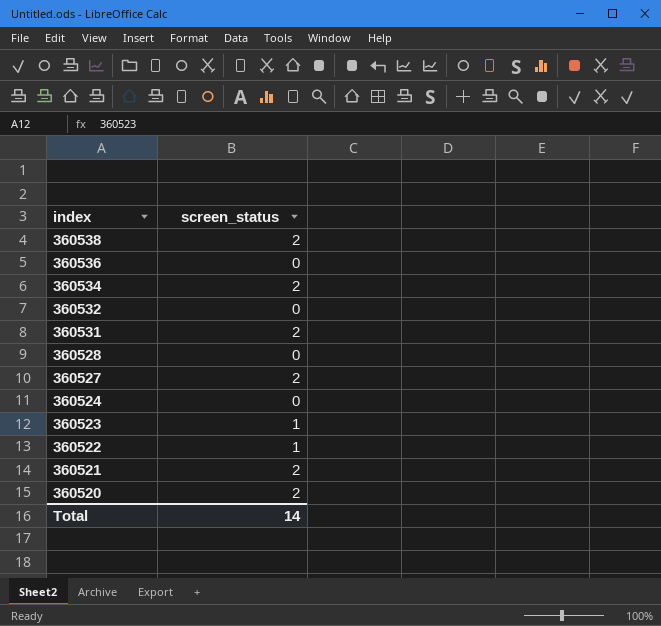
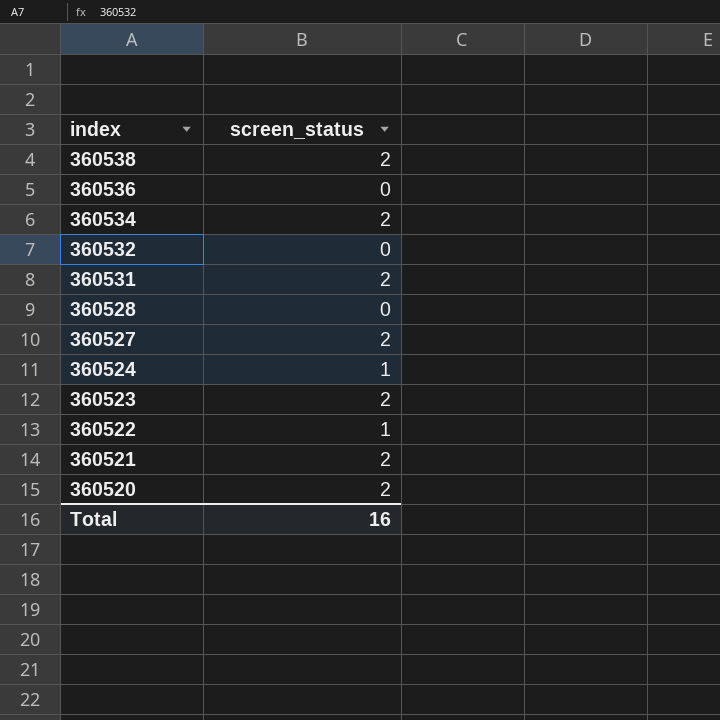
360524 | screen_status: 0 -> 1
360523 | screen_status: 1 -> 2
Total | screen_status: 14 -> 16

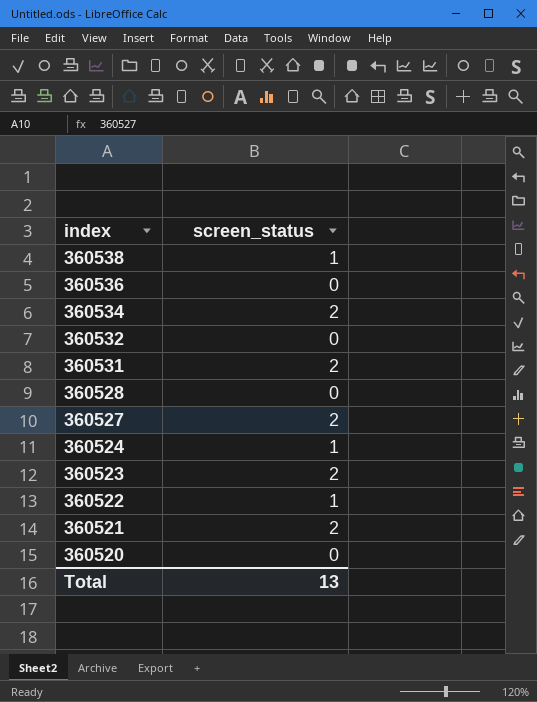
360538 | screen_status: 2 -> 1
360520 | screen_status: 2 -> 0
Total | screen_status: 16 -> 13

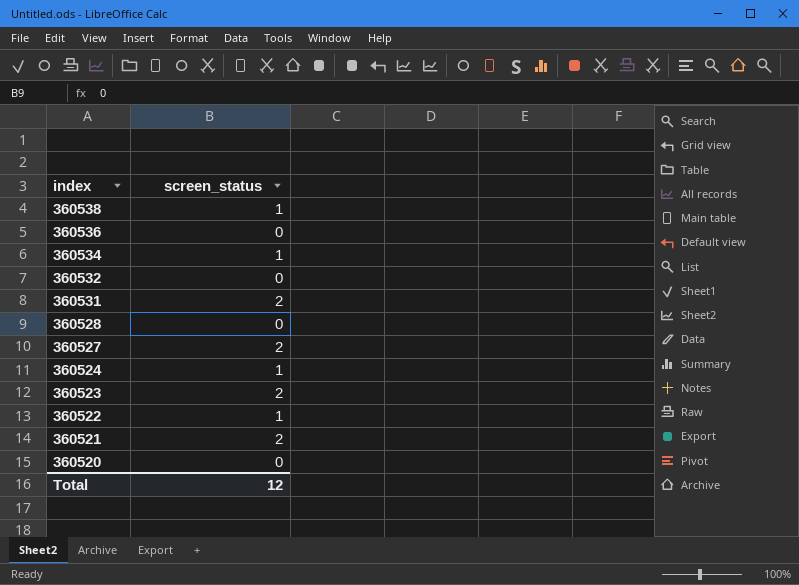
360534 | screen_status: 2 -> 1
Total | screen_status: 13 -> 12

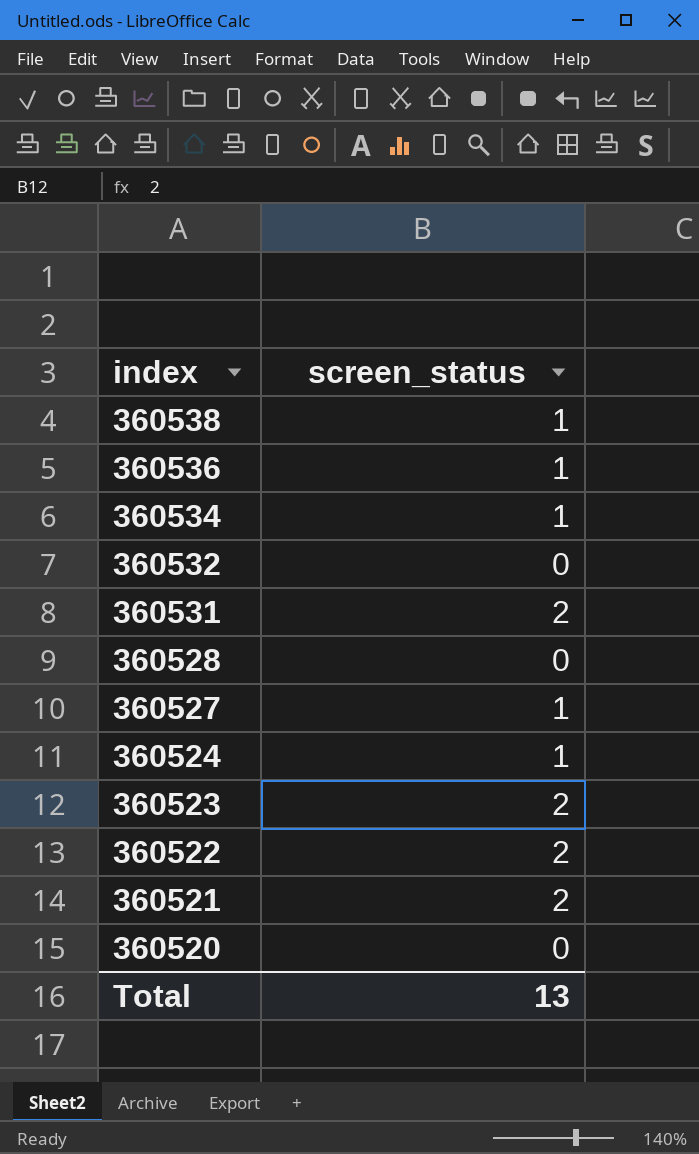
360536 | screen_status: 0 -> 1
360527 | screen_status: 2 -> 1
360522 | screen_status: 1 -> 2
Total | screen_status: 12 -> 13

